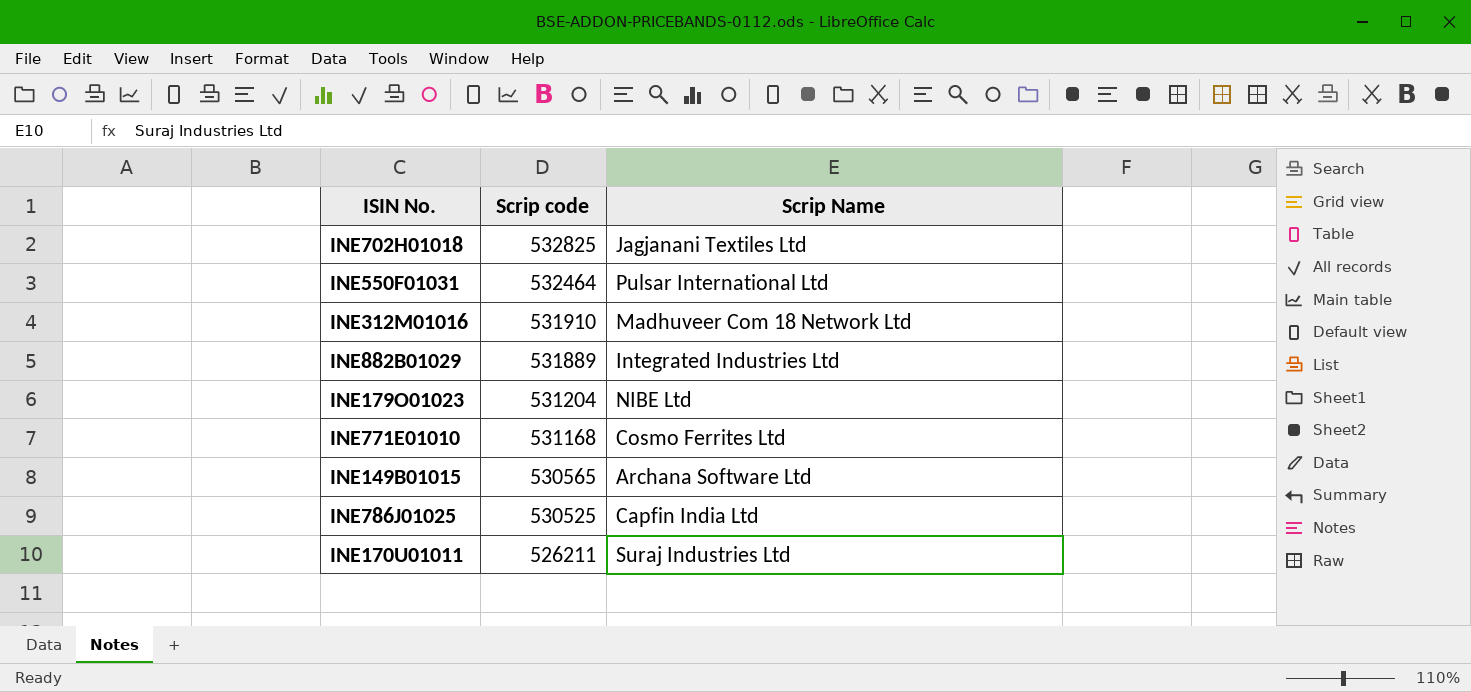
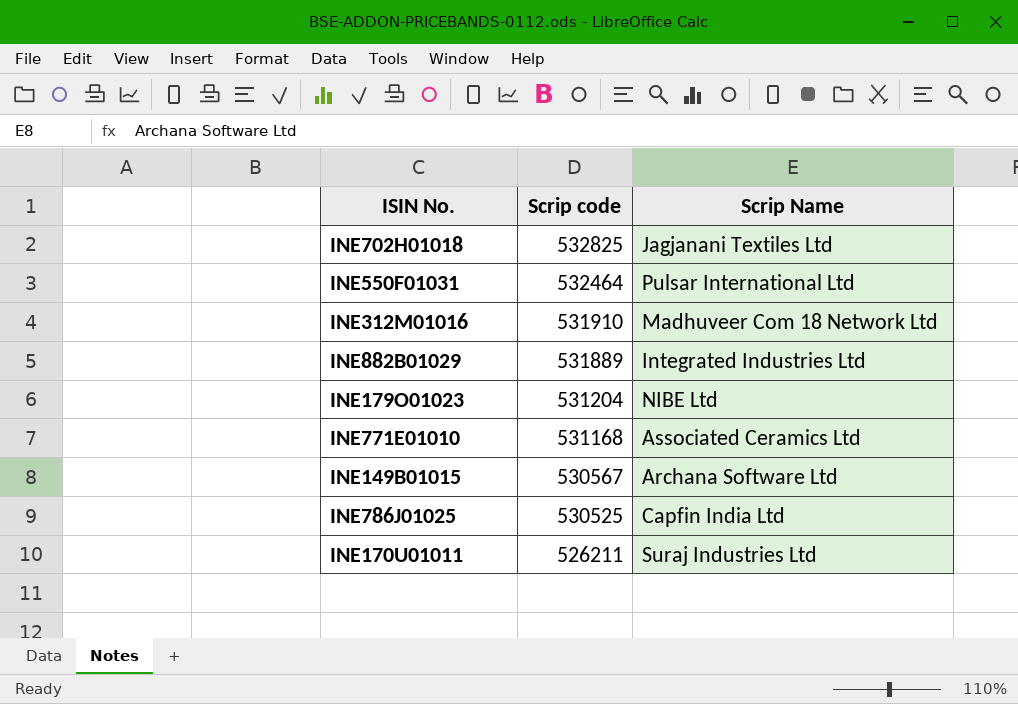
INE771E01010 | Scrip Name: Cosmo Ferrites Ltd -> Associated Ceramics Ltd
INE149B01015 | Scrip code: 530565 -> 530567

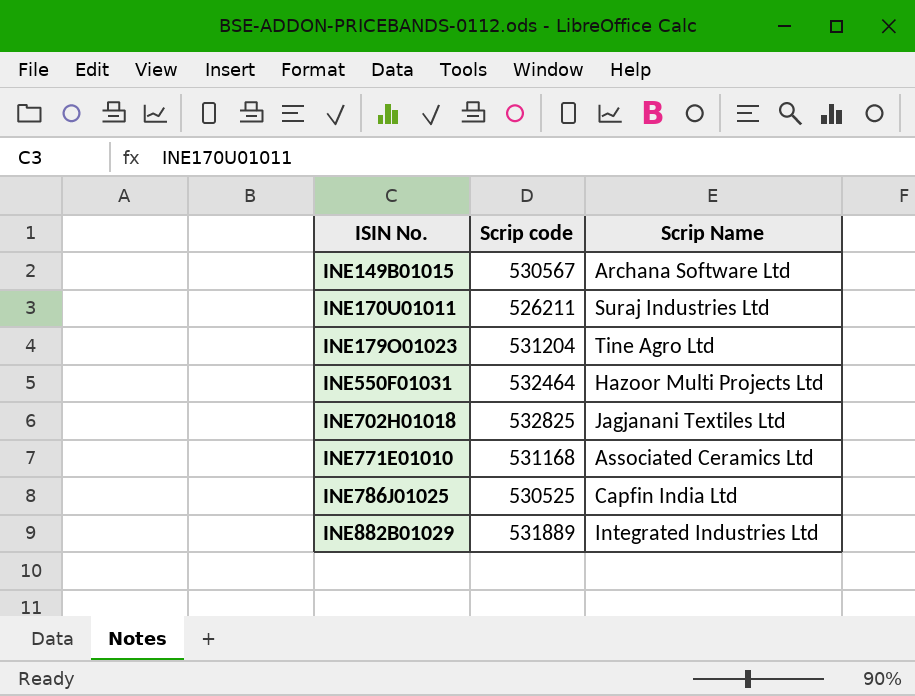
row order: Scrip code descending -> ISIN No. ascending
row INE312M01016: 531910 | Madhuveer Com 18 Network Ltd -> none
INE179O01023 | Scrip Name: NIBE Ltd -> Tine Agro Ltd
INE550F01031 | Scrip Name: Pulsar International Ltd -> Hazoor Multi Projects Ltd

